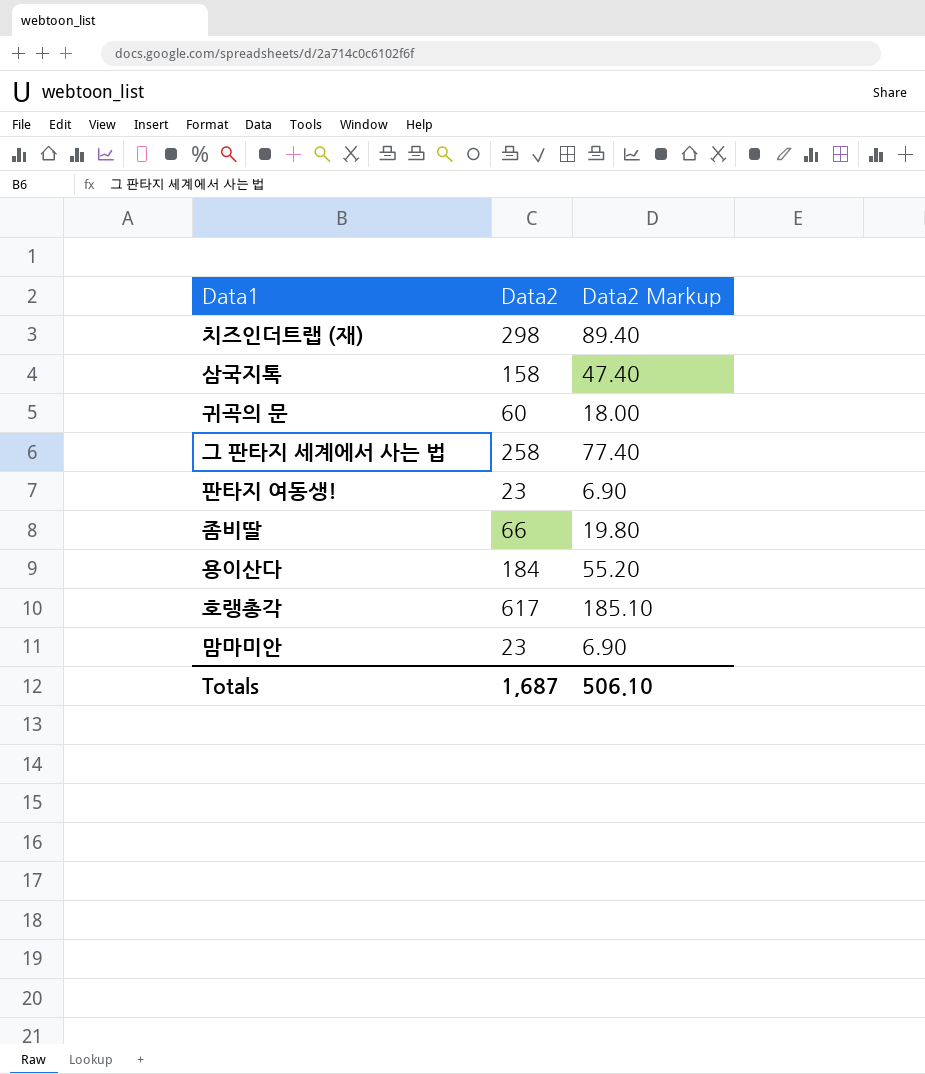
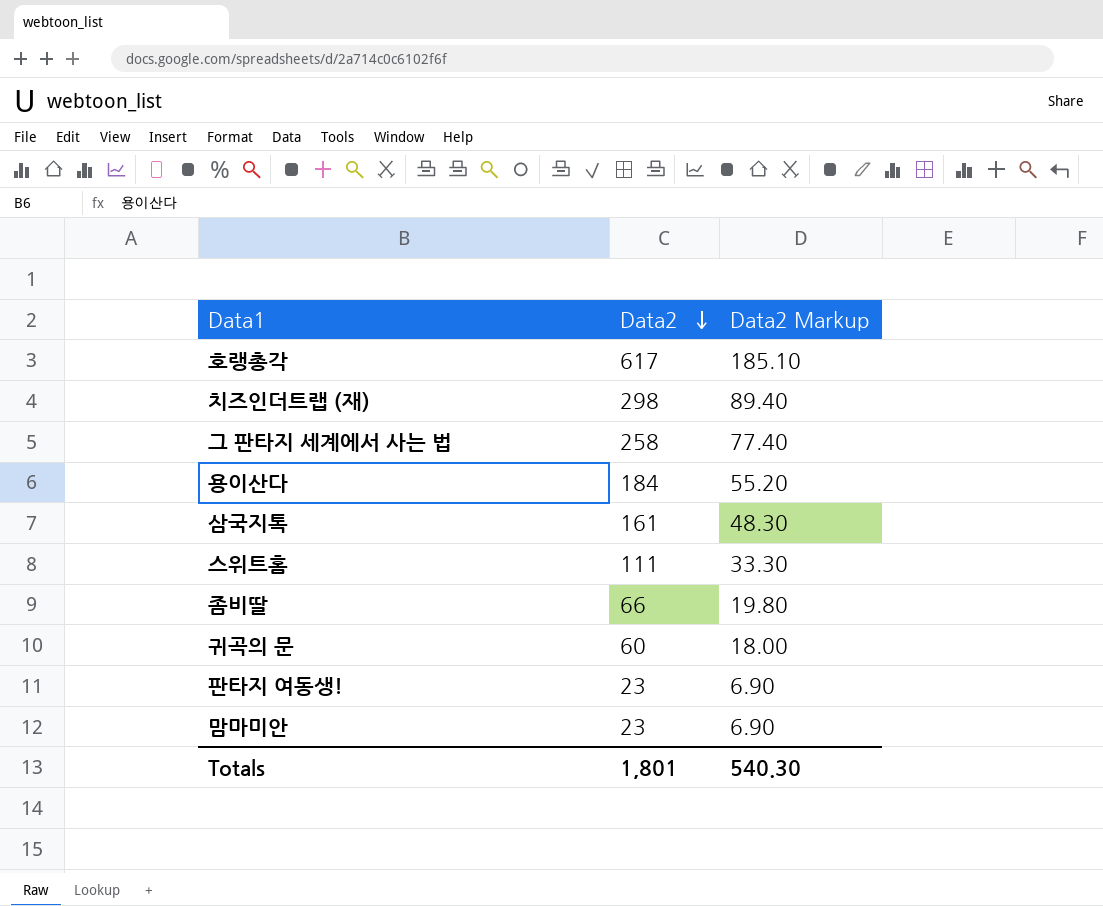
row order: none -> Data2 descending
삼국지톡 | Data2: 158 -> 161
삼국지톡 | Data2 Markup: 47.40 -> 48.30
row 스위트홈: none -> 111 | 33.30
Totals | Data2: 1,687 -> 1,801
Totals | Data2 Markup: 506.10 -> 540.30

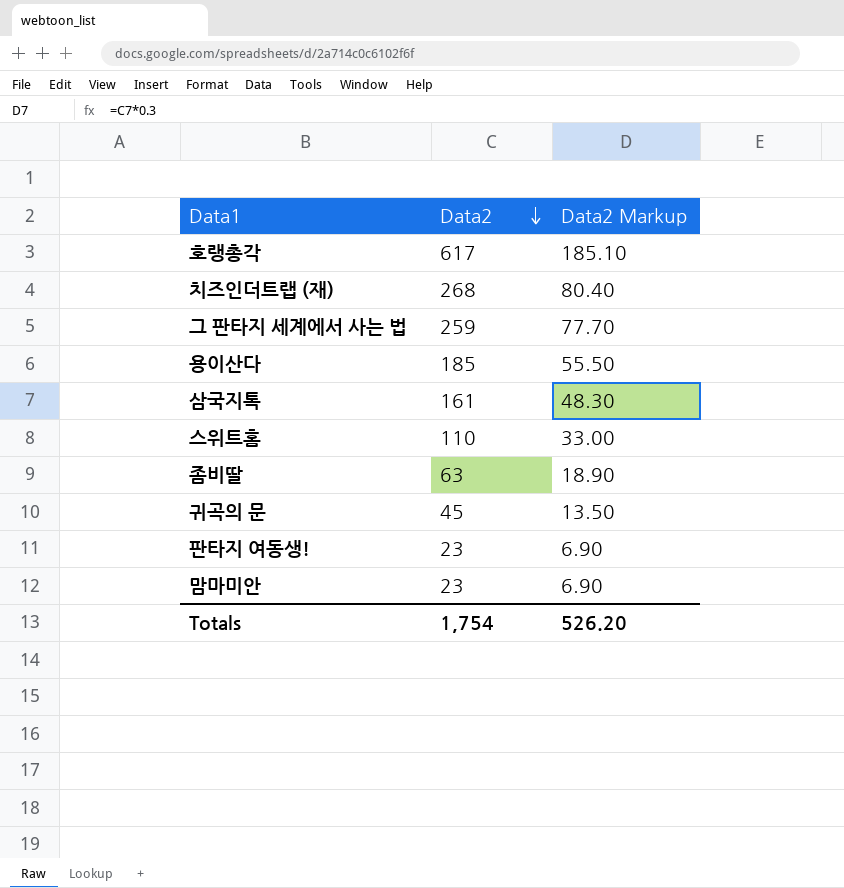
치즈인더트랩 (재) | Data2: 298 -> 268
치즈인더트랩 (재) | Data2 Markup: 89.40 -> 80.40
그 판타지 세계에서 사는 법 | Data2: 258 -> 259
그 판타지 세계에서 사는 법 | Data2 Markup: 77.40 -> 77.70
용이산다 | Data2: 184 -> 185
용이산다 | Data2 Markup: 55.20 -> 55.50
스위트홈 | Data2: 111 -> 110
스위트홈 | Data2 Markup: 33.30 -> 33.00
좀비딸 | Data2: 66 -> 63
좀비딸 | Data2 Markup: 19.80 -> 18.90
귀곡의 문 | Data2: 60 -> 45
귀곡의 문 | Data2 Markup: 18.00 -> 13.50
Totals | Data2: 1,801 -> 1,754
Totals | Data2 Markup: 540.30 -> 526.20

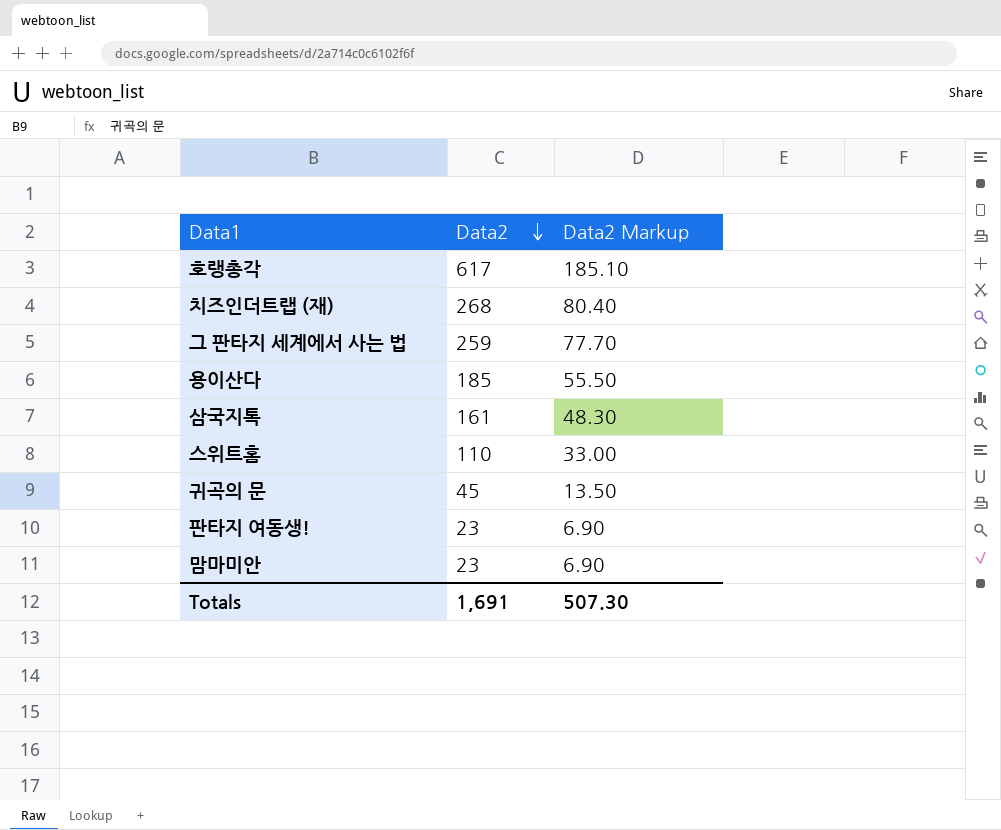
row 좀비딸: 63 | 18.90 -> none
Totals | Data2: 1,754 -> 1,691
Totals | Data2 Markup: 526.20 -> 507.30

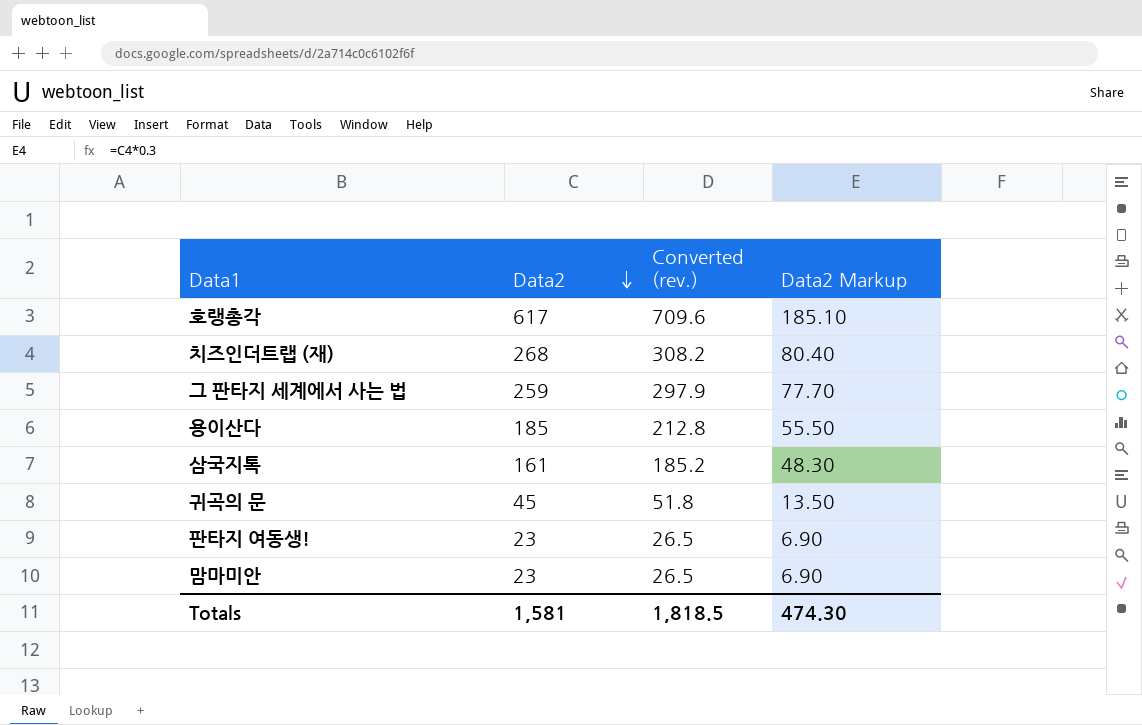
column Converted (rev.) | formula: none -> [Data2] * 1.15
row 스위트홈: 110 | 33.00 -> none
Totals | Data2: 1,691 -> 1,581
Totals | Data2 Markup: 507.30 -> 474.30

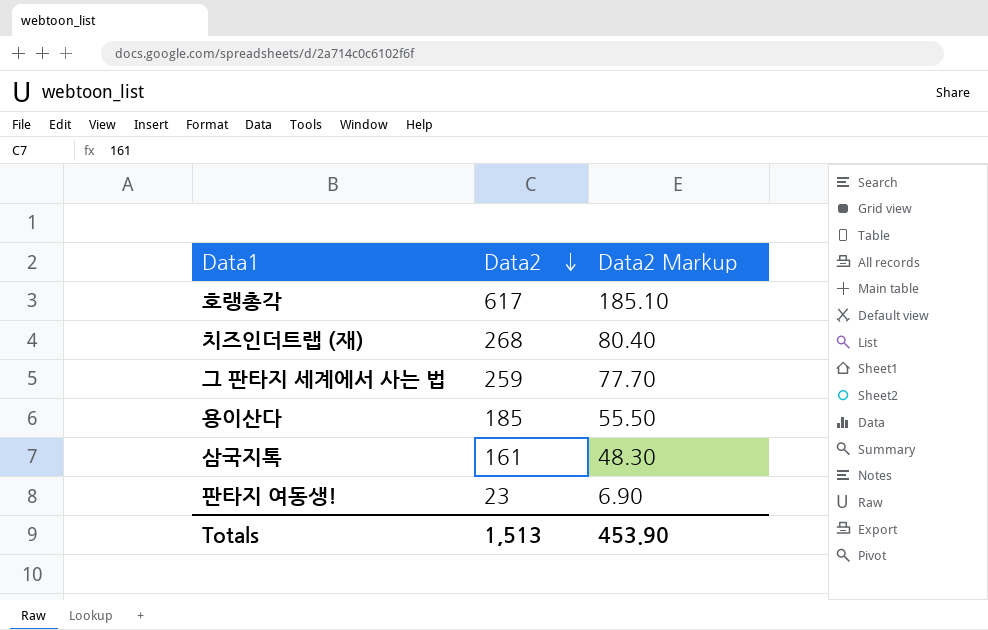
column Converted (rev.) | formula: [Data2] * 1.15 -> none
row 귀곡의 문: 45 | 51.8 | 13.50 -> none
row 맘마미안: 23 | 26.5 | 6.90 -> none
Totals | Data2: 1,581 -> 1,513
Totals | Data2 Markup: 474.30 -> 453.90

